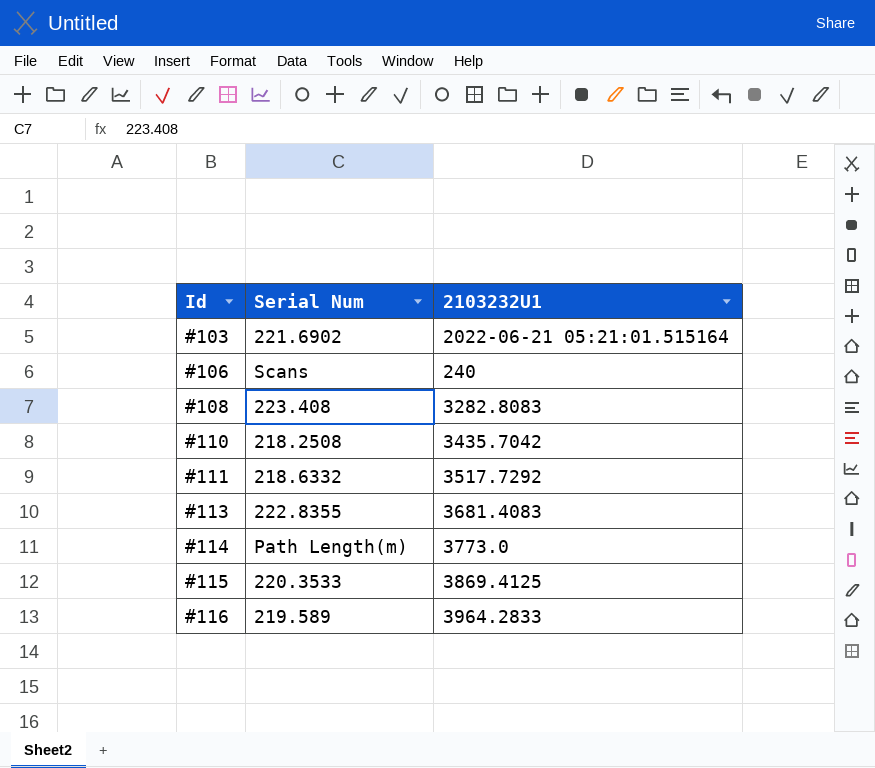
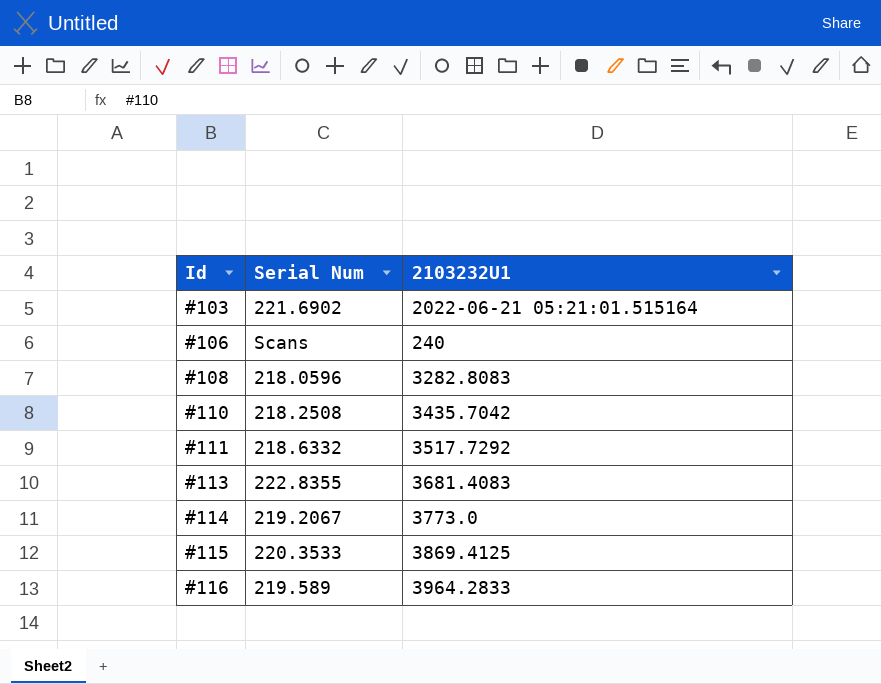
#108 | Serial Num: 223.408 -> 218.0596
#114 | Serial Num: Path Length(m) -> 219.2067

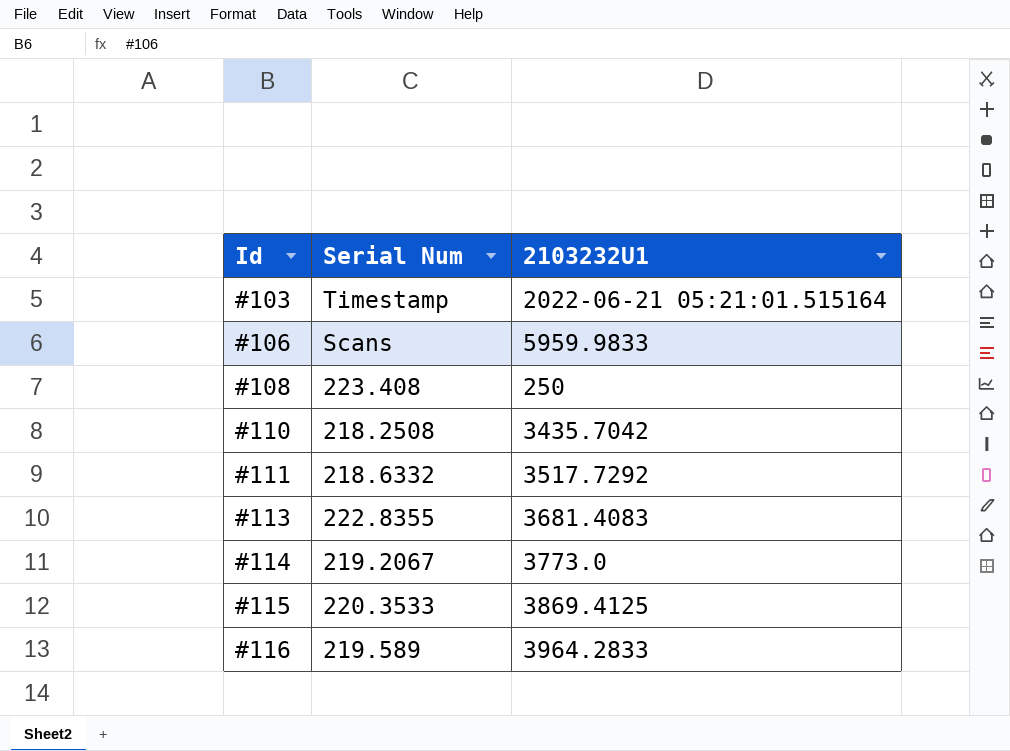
#103 | Serial Num: 221.6902 -> Timestamp
#106 | 2103232U1: 240 -> 5959.9833
#108 | Serial Num: 218.0596 -> 223.408
#108 | 2103232U1: 3282.8083 -> 250

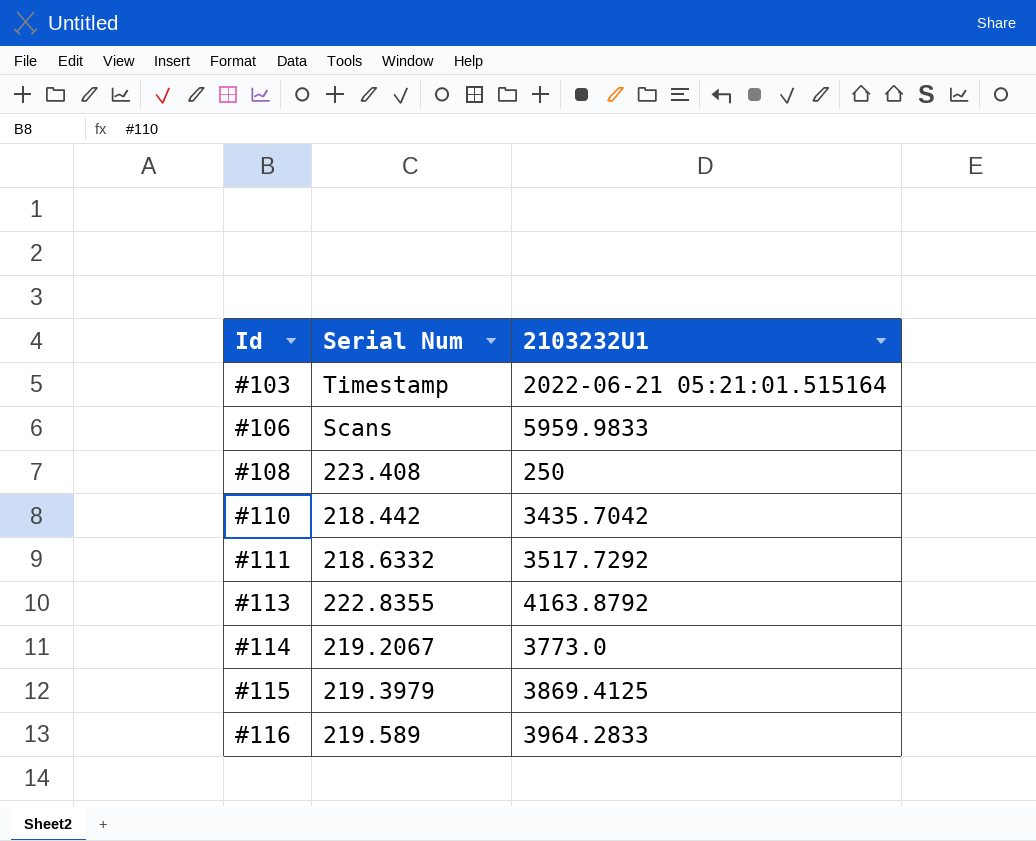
#110 | Serial Num: 218.2508 -> 218.442
#113 | 2103232U1: 3681.4083 -> 4163.8792
#115 | Serial Num: 220.3533 -> 219.3979

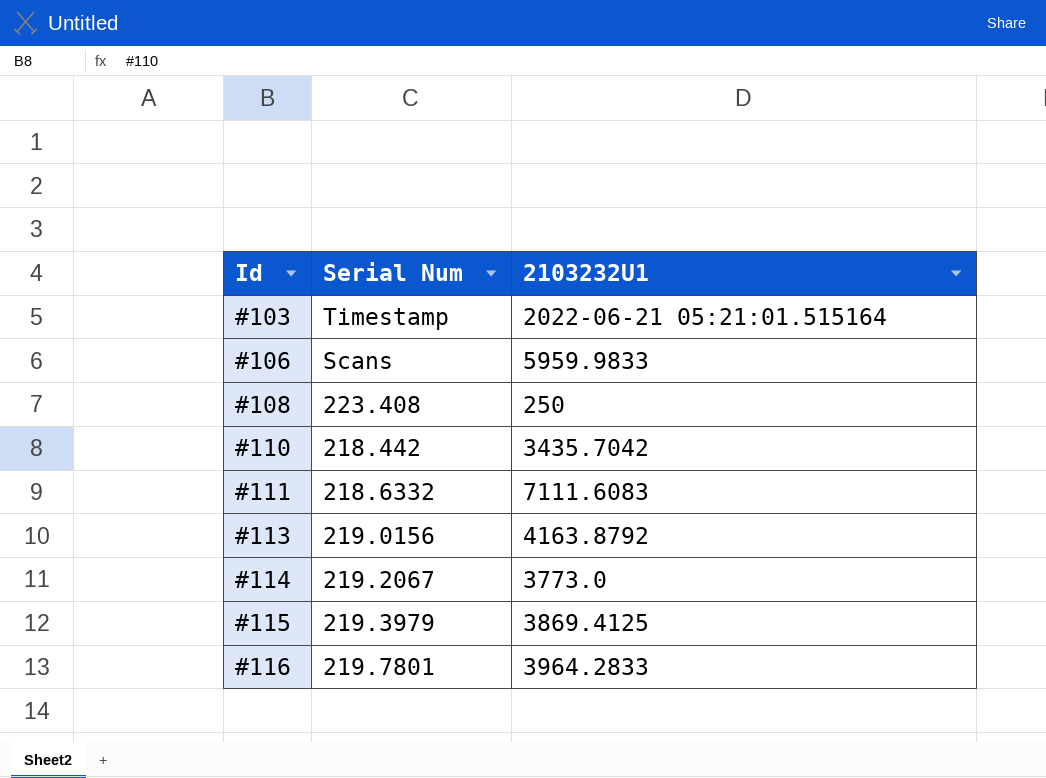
#111 | 2103232U1: 3517.7292 -> 7111.6083
#113 | Serial Num: 222.8355 -> 219.0156
#116 | Serial Num: 219.589 -> 219.7801

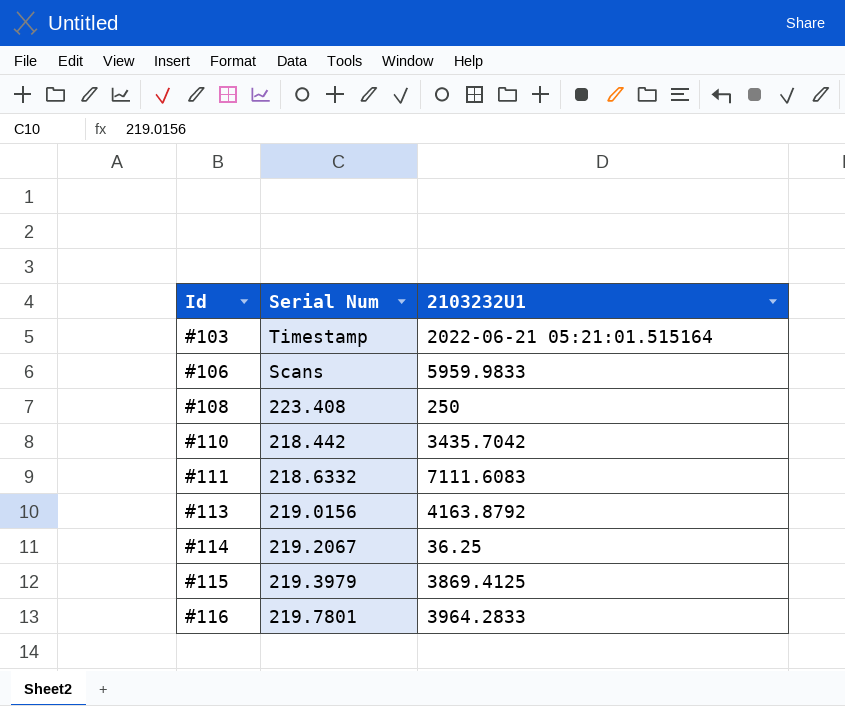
#114 | 2103232U1: 3773.0 -> 36.25

